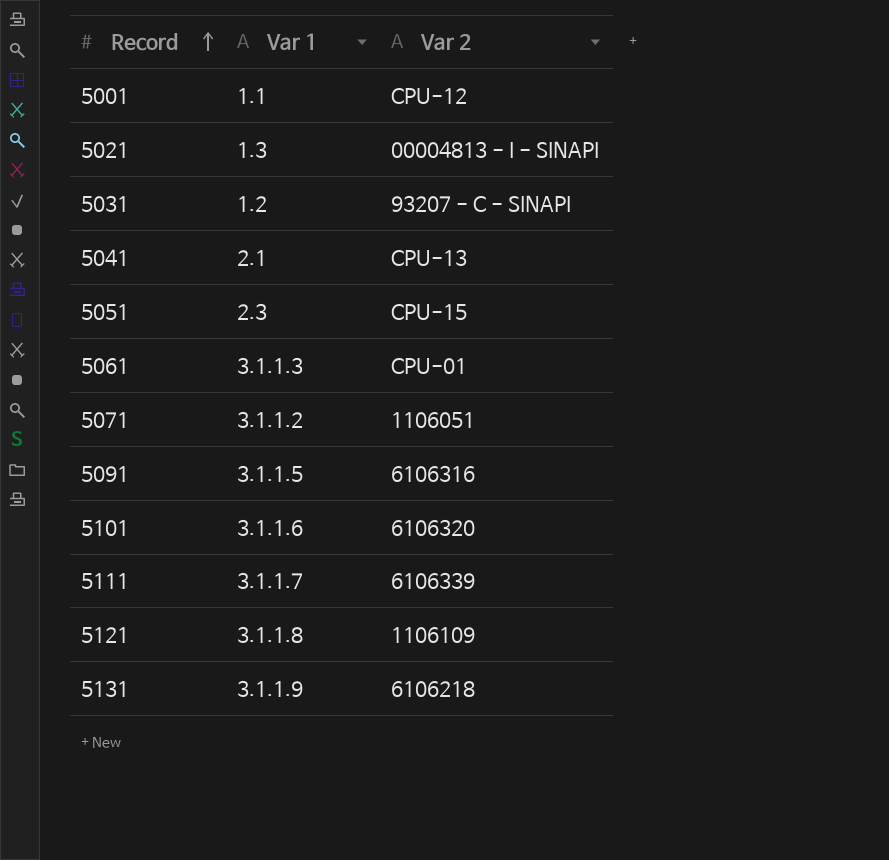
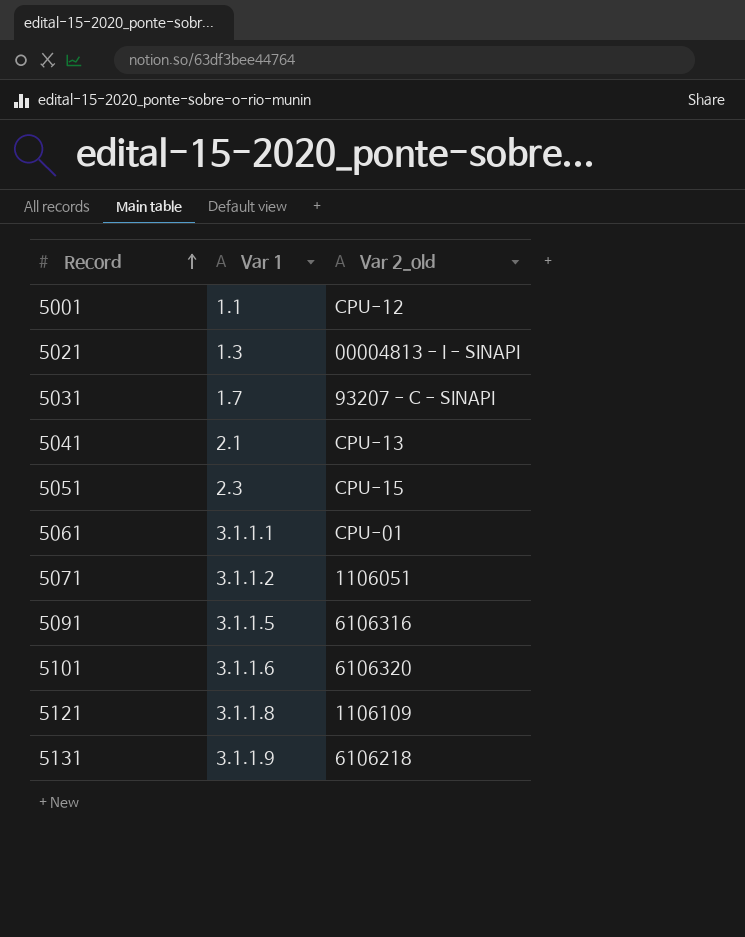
column name: Var 2 -> Var 2_old
row 5111: 3.1.1.7 | 6106339 -> none
5031 | Var 1: 1.2 -> 1.7
5061 | Var 1: 3.1.1.3 -> 3.1.1.1

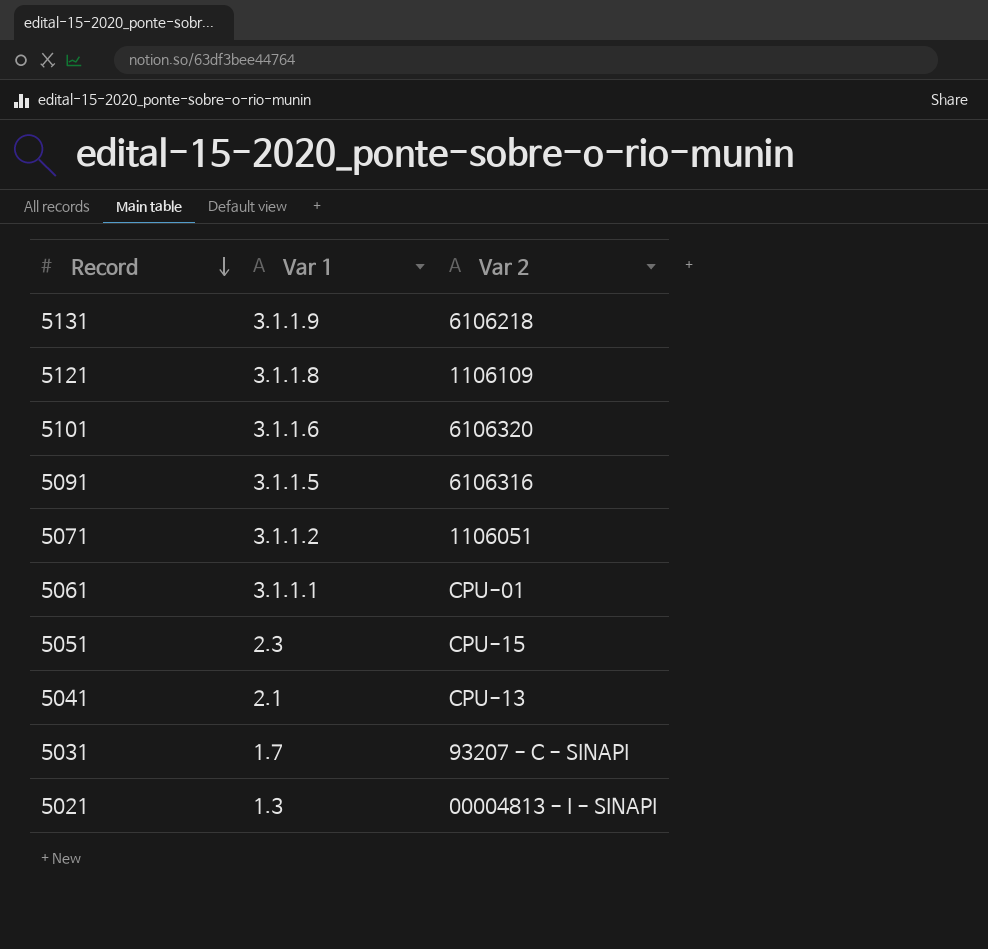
row order: Record ascending -> Record descending
column name: Var 2_old -> Var 2
row 5001: 1.1 | CPU-12 -> none

